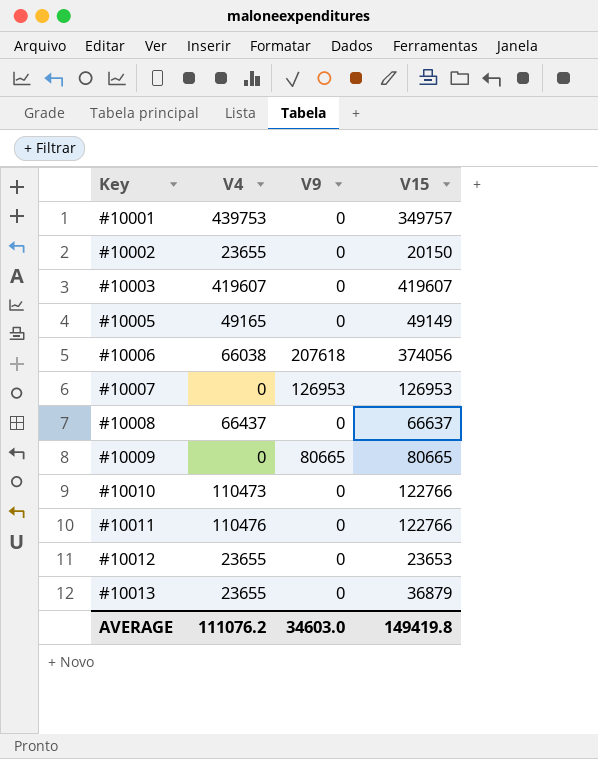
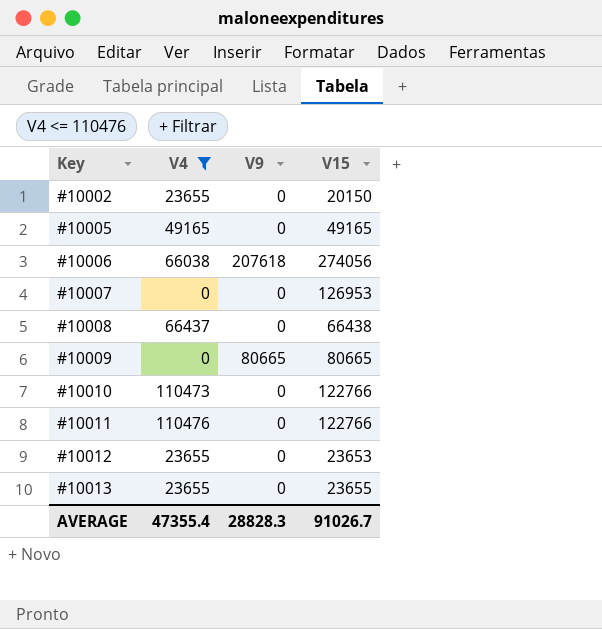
filter: none -> V4 <= 110476
#10005 | V15: 49149 -> 49165
#10006 | V15: 374056 -> 274056
#10007 | V9: 126953 -> 0
#10008 | V15: 66637 -> 66438
#10013 | V15: 36879 -> 23655
AVERAGE | V4: 111076.2 -> 47355.4
AVERAGE | V9: 34603.0 -> 28828.3
AVERAGE | V15: 149419.8 -> 91026.7

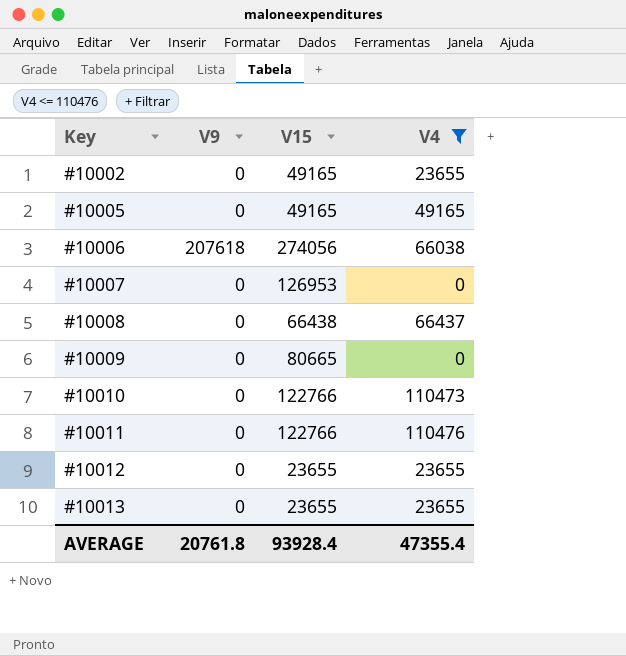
column V4 | position: 2 -> 4
#10002 | V15: 20150 -> 49165
#10009 | V9: 80665 -> 0
#10012 | V15: 23653 -> 23655
AVERAGE | V9: 28828.3 -> 20761.8
AVERAGE | V15: 91026.7 -> 93928.4

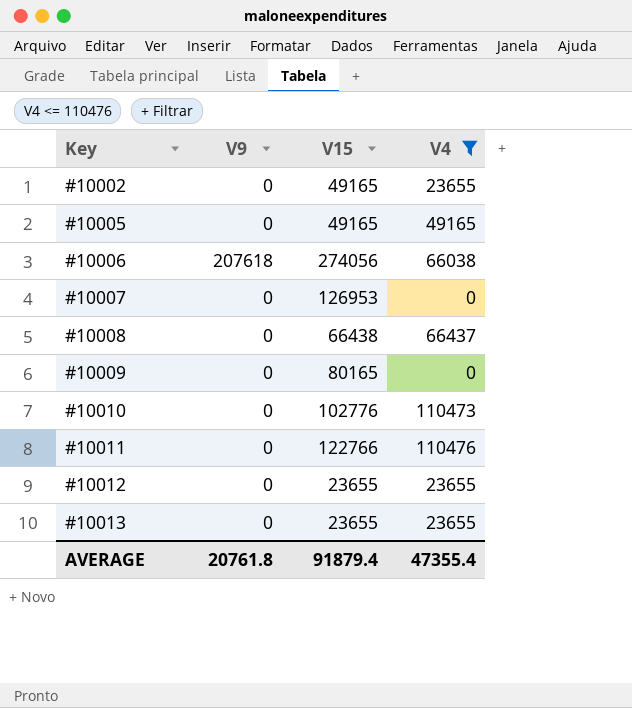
#10009 | V15: 80665 -> 80165
#10010 | V15: 122766 -> 102776
AVERAGE | V15: 93928.4 -> 91879.4

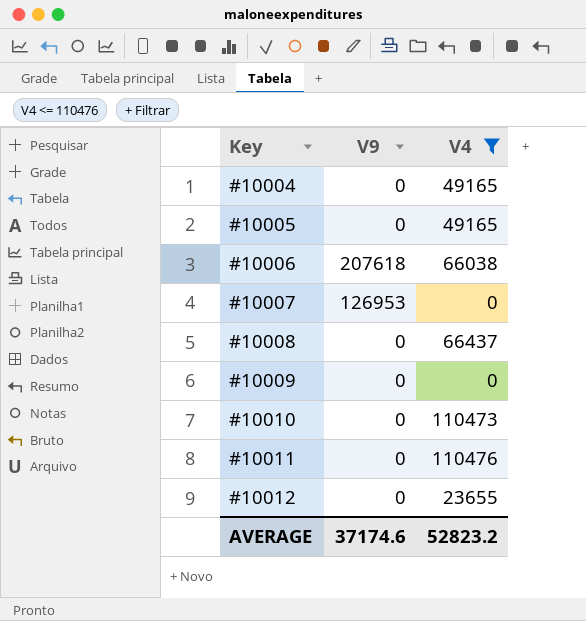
column V15 | position: 3 -> none
row #10002: 0 | 49165 | 23655 -> none
row #10013: 0 | 23655 | 23655 -> none
row #10004: none -> 0 | 49165
#10007 | V9: 0 -> 126953
AVERAGE | V9: 20761.8 -> 37174.6
AVERAGE | V4: 47355.4 -> 52823.2

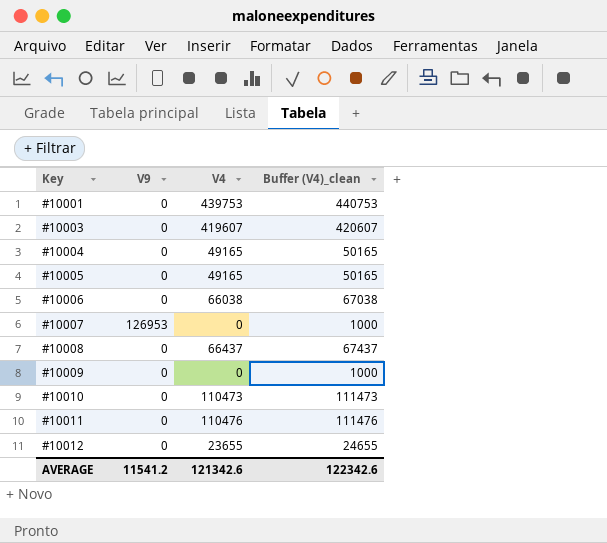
filter: V4 <= 110476 -> none
column Buffer (V4)_clean | formula: none -> [V4] + 1000
#10006 | V9: 207618 -> 0
AVERAGE | V9: 37174.6 -> 11541.2
AVERAGE | V4: 52823.2 -> 121342.6

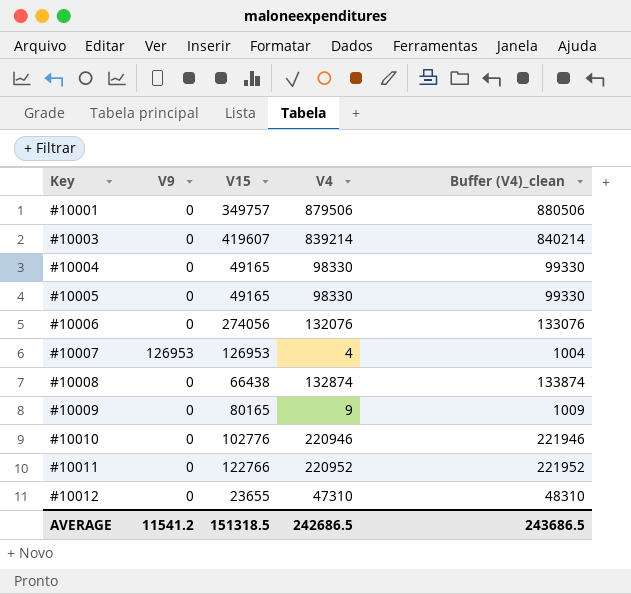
column V15 | position: none -> 3
#10001 | V4: 439753 -> 879506
#10001 | Buffer (V4)_clean: 440753 -> 880506
#10003 | V4: 419607 -> 839214
#10003 | Buffer (V4)_clean: 420607 -> 840214
#10004 | V4: 49165 -> 98330
#10004 | Buffer (V4)_clean: 50165 -> 99330
#10005 | V4: 49165 -> 98330
#10005 | Buffer (V4)_clean: 50165 -> 99330
#10006 | V4: 66038 -> 132076
#10006 | Buffer (V4)_clean: 67038 -> 133076
#10007 | V4: 0 -> 4
#10007 | Buffer (V4)_clean: 1000 -> 1004
#10008 | V4: 66437 -> 132874
#10008 | Buffer (V4)_clean: 67437 -> 133874
#10009 | V4: 0 -> 9
#10009 | Buffer (V4)_clean: 1000 -> 1009
#10010 | V4: 110473 -> 220946
#10010 | Buffer (V4)_clean: 111473 -> 221946
#10011 | V4: 110476 -> 220952
#10011 | Buffer (V4)_clean: 111476 -> 221952
#10012 | V4: 23655 -> 47310
#10012 | Buffer (V4)_clean: 24655 -> 48310
AVERAGE | V4: 121342.6 -> 242686.5
AVERAGE | Buffer (V4)_clean: 122342.6 -> 243686.5

